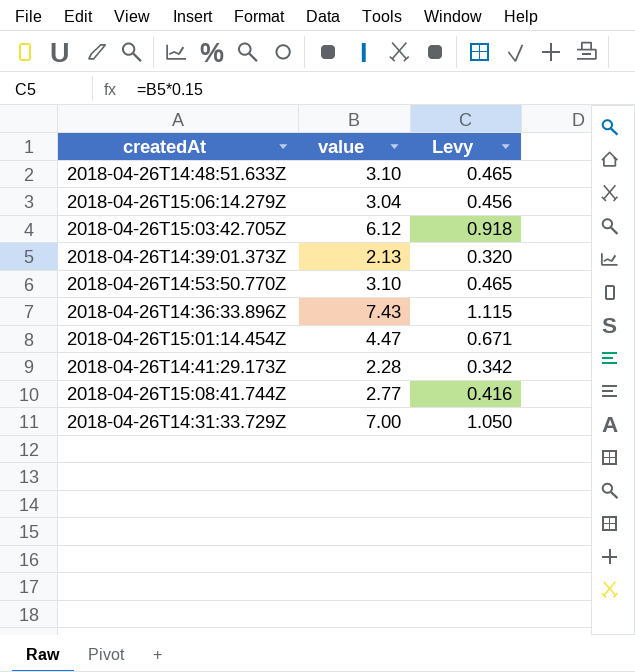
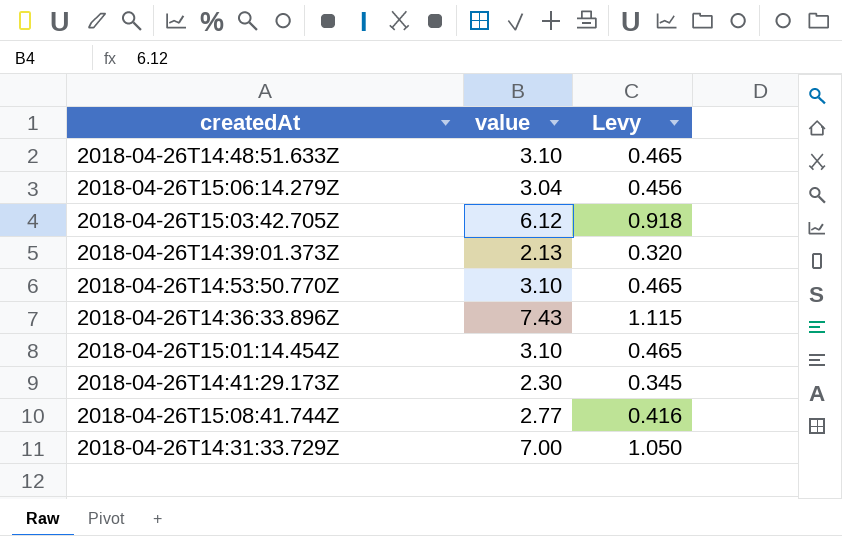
2018-04-26T15:01:14.454Z | value: 4.47 -> 3.10
2018-04-26T15:01:14.454Z | Levy: 0.671 -> 0.465
2018-04-26T14:41:29.173Z | value: 2.28 -> 2.30
2018-04-26T14:41:29.173Z | Levy: 0.342 -> 0.345

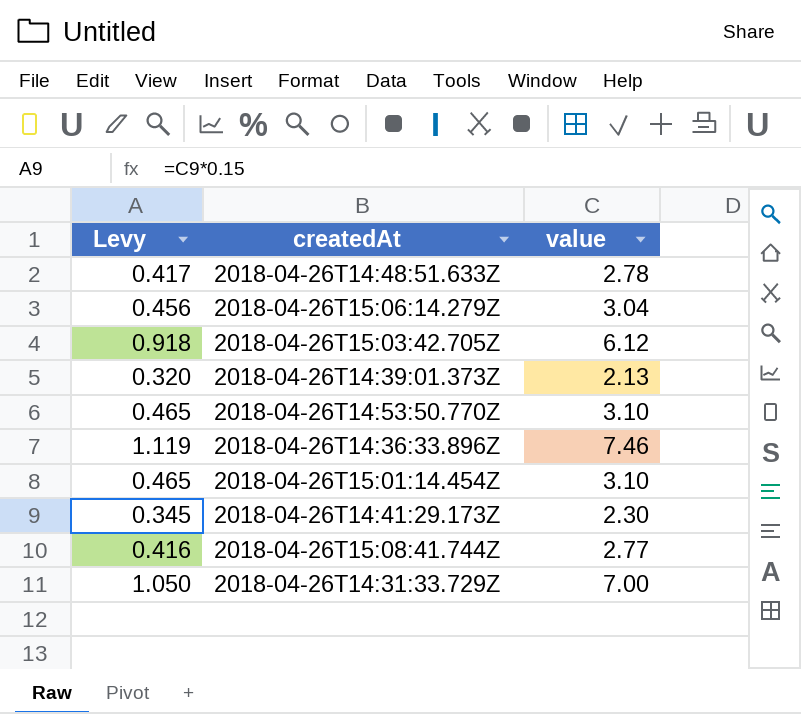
column Levy | position: 3 -> 1
2018-04-26T14:48:51.633Z | Levy: 0.465 -> 0.417
2018-04-26T14:48:51.633Z | value: 3.10 -> 2.78
2018-04-26T14:36:33.896Z | Levy: 1.115 -> 1.119
2018-04-26T14:36:33.896Z | value: 7.43 -> 7.46

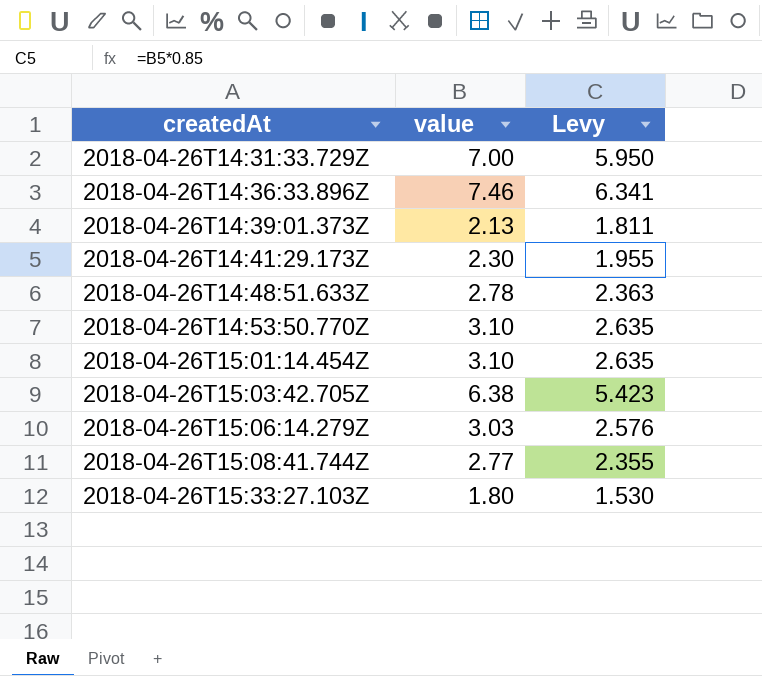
row order: none -> createdAt ascending
column Levy | formula: [value] * 0.15 -> [value] * 0.85
column Levy | position: 1 -> 3
2018-04-26T15:03:42.705Z | value: 6.12 -> 6.38
2018-04-26T15:06:14.279Z | value: 3.04 -> 3.03
row 2018-04-26T15:33:27.103Z: none -> 1.80 | 1.530

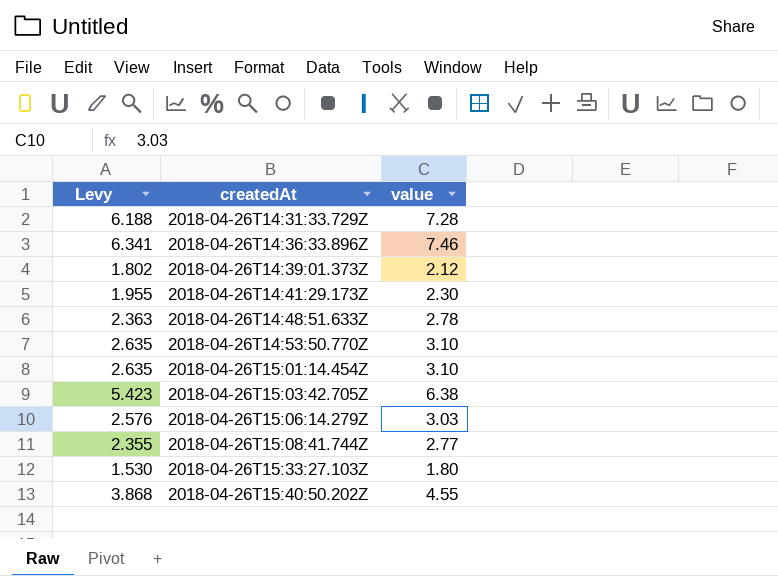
column Levy | position: 3 -> 1
2018-04-26T14:31:33.729Z | Levy: 5.950 -> 6.188
2018-04-26T14:31:33.729Z | value: 7.00 -> 7.28
2018-04-26T14:39:01.373Z | Levy: 1.811 -> 1.802
2018-04-26T14:39:01.373Z | value: 2.13 -> 2.12
row 2018-04-26T15:40:50.202Z: none -> 3.868 | 4.55

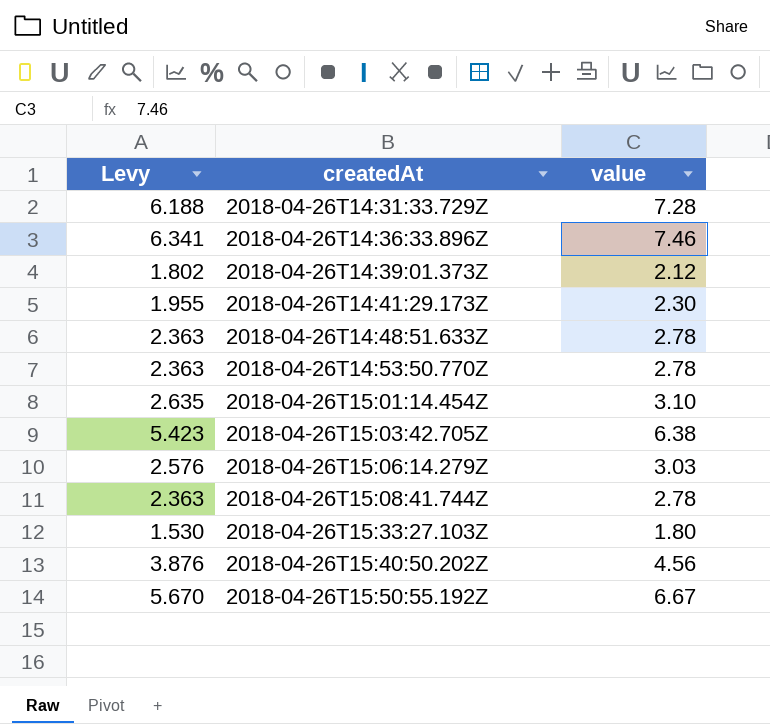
2018-04-26T14:53:50.770Z | Levy: 2.635 -> 2.363
2018-04-26T14:53:50.770Z | value: 3.10 -> 2.78
2018-04-26T15:08:41.744Z | Levy: 2.355 -> 2.363
2018-04-26T15:08:41.744Z | value: 2.77 -> 2.78
2018-04-26T15:40:50.202Z | Levy: 3.868 -> 3.876
2018-04-26T15:40:50.202Z | value: 4.55 -> 4.56
row 2018-04-26T15:50:55.192Z: none -> 5.670 | 6.67

